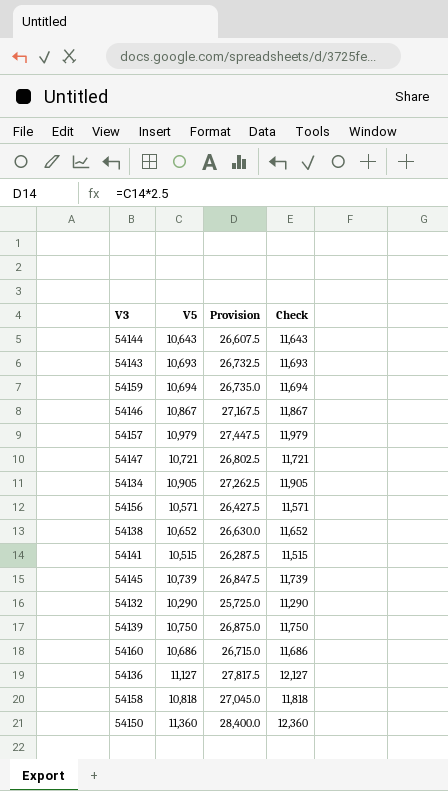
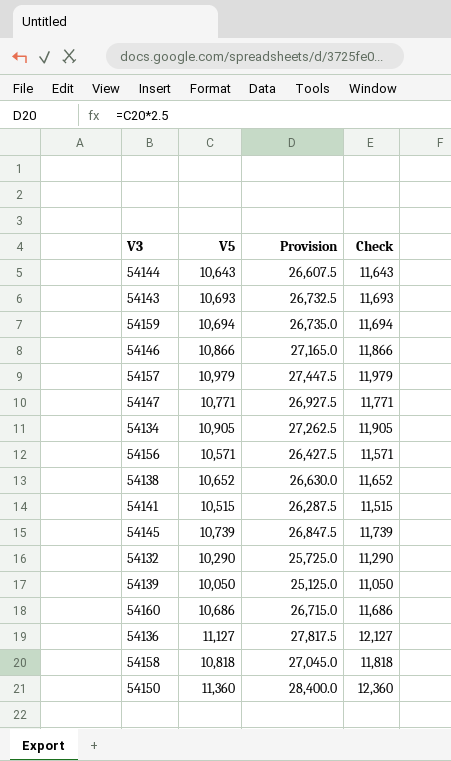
54146 | V5: 10,867 -> 10,866
54146 | Provision: 27,167.5 -> 27,165.0
54146 | Check: 11,867 -> 11,866
54147 | V5: 10,721 -> 10,771
54147 | Provision: 26,802.5 -> 26,927.5
54147 | Check: 11,721 -> 11,771
54139 | V5: 10,750 -> 10,050
54139 | Provision: 26,875.0 -> 25,125.0
54139 | Check: 11,750 -> 11,050

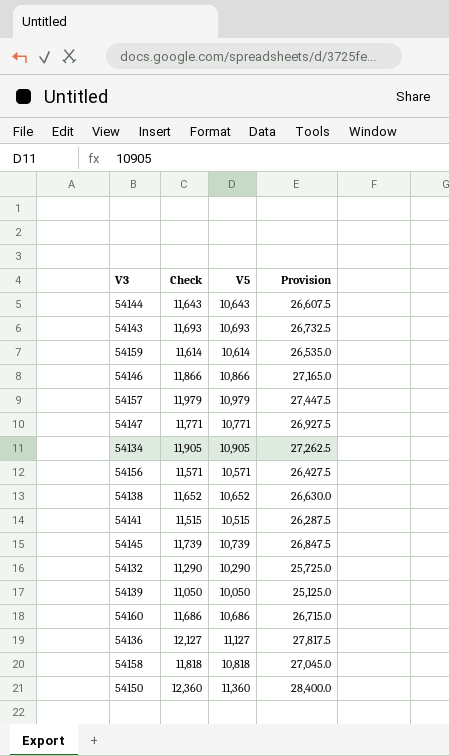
column Check | position: 4 -> 2
54159 | Check: 11,694 -> 11,614
54159 | V5: 10,694 -> 10,614
54159 | Provision: 26,735.0 -> 26,535.0

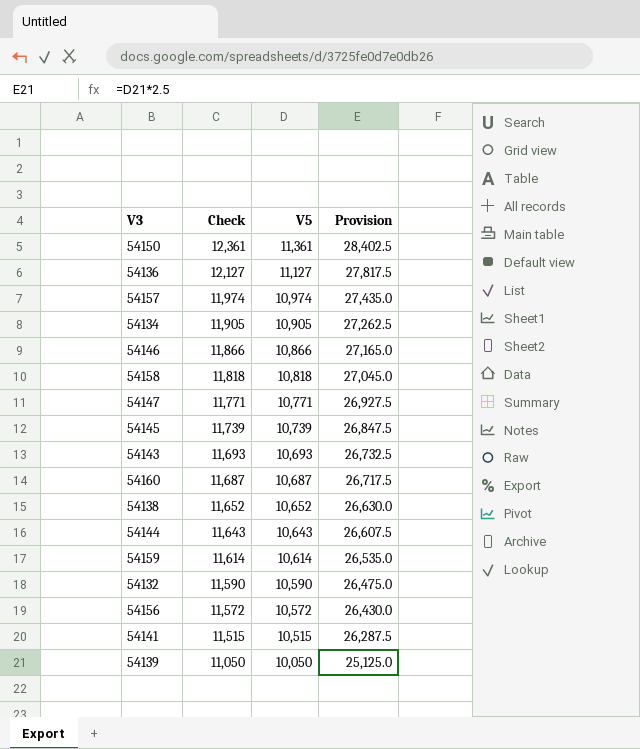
row order: none -> Check descending
54150 | Check: 12,360 -> 12,361
54150 | V5: 11,360 -> 11,361
54150 | Provision: 28,400.0 -> 28,402.5
54157 | Check: 11,979 -> 11,974
54157 | V5: 10,979 -> 10,974
54157 | Provision: 27,447.5 -> 27,435.0
54160 | Check: 11,686 -> 11,687
54160 | V5: 10,686 -> 10,687
54160 | Provision: 26,715.0 -> 26,717.5
54132 | Check: 11,290 -> 11,590
54132 | V5: 10,290 -> 10,590
54132 | Provision: 25,725.0 -> 26,475.0
54156 | Check: 11,571 -> 11,572
54156 | V5: 10,571 -> 10,572
54156 | Provision: 26,427.5 -> 26,430.0

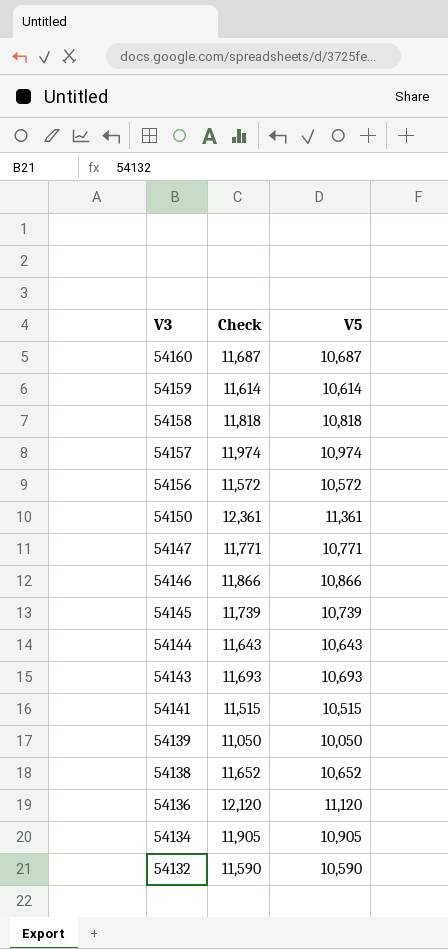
row order: Check descending -> V3 descending
column Provision | formula: [V5] * 2.5 -> none
54136 | Check: 12,127 -> 12,120
54136 | V5: 11,127 -> 11,120

